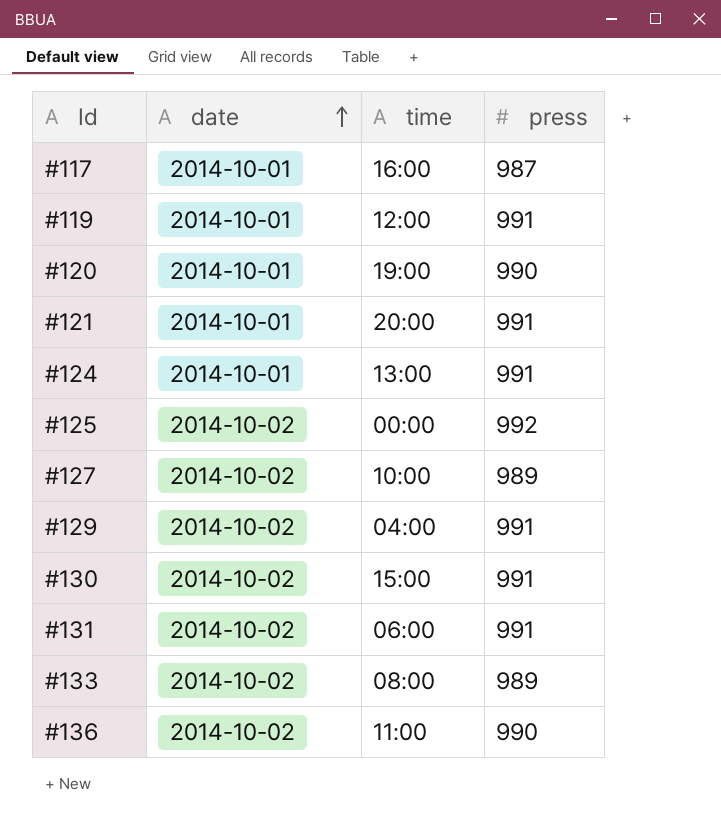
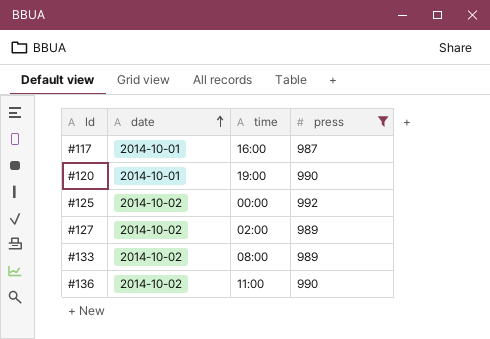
filter: none -> press != 991
#127 | time: 10:00 -> 02:00

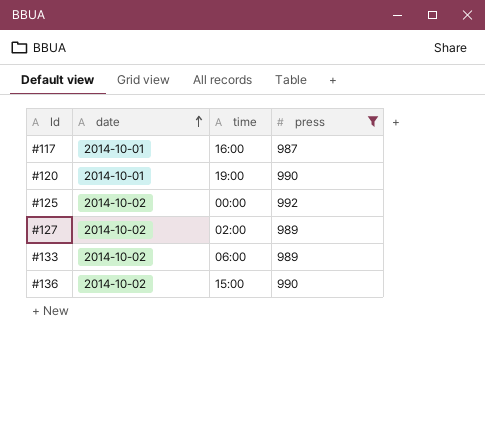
#133 | time: 08:00 -> 06:00
#136 | time: 11:00 -> 15:00

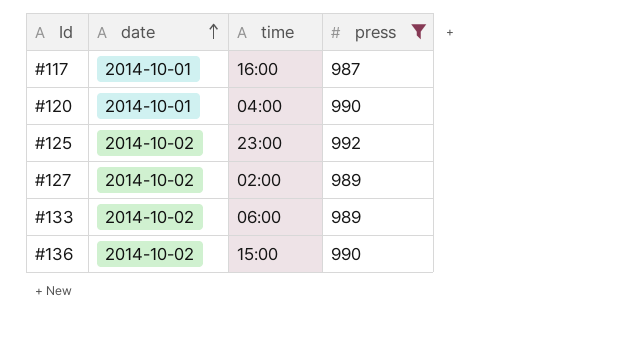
#120 | time: 19:00 -> 04:00
#125 | time: 00:00 -> 23:00

